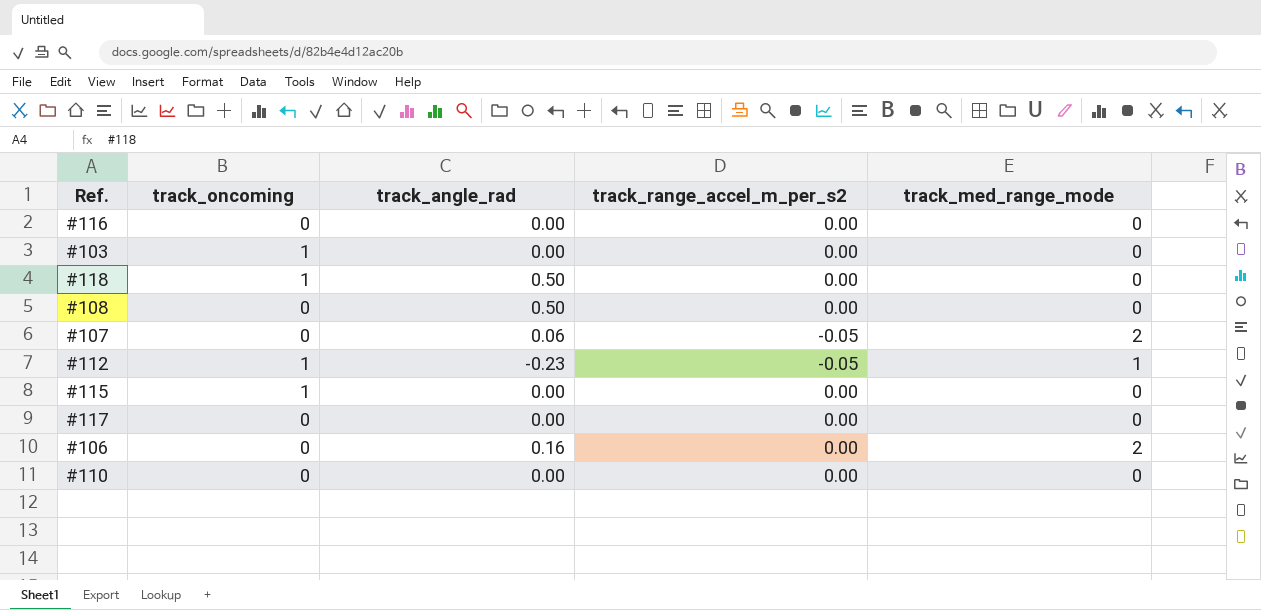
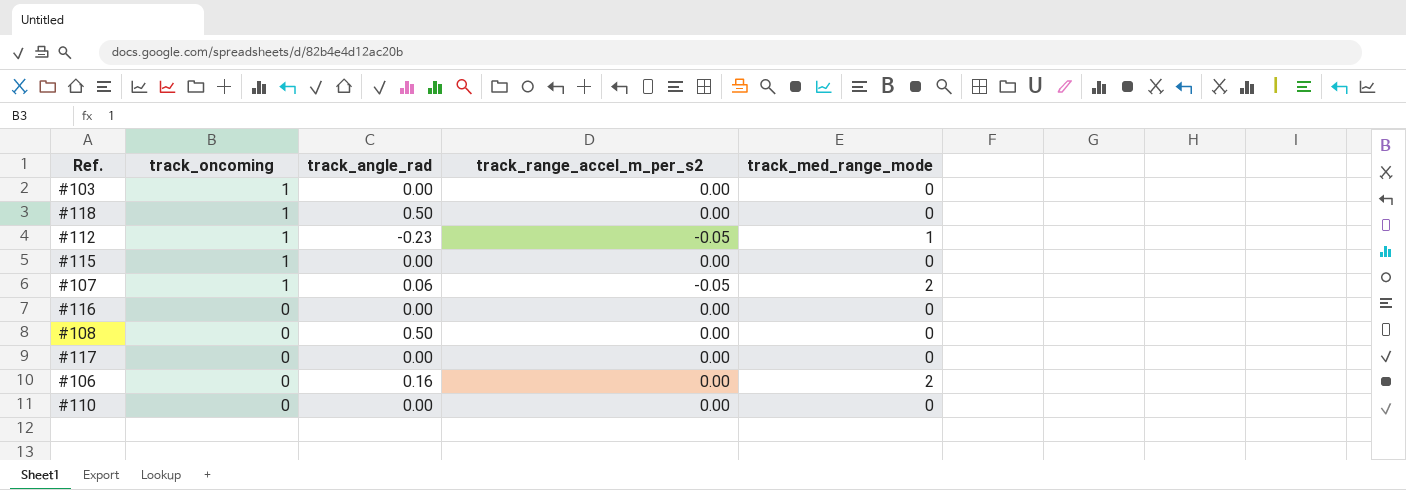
row order: none -> track_oncoming descending
#107 | track_oncoming: 0 -> 1

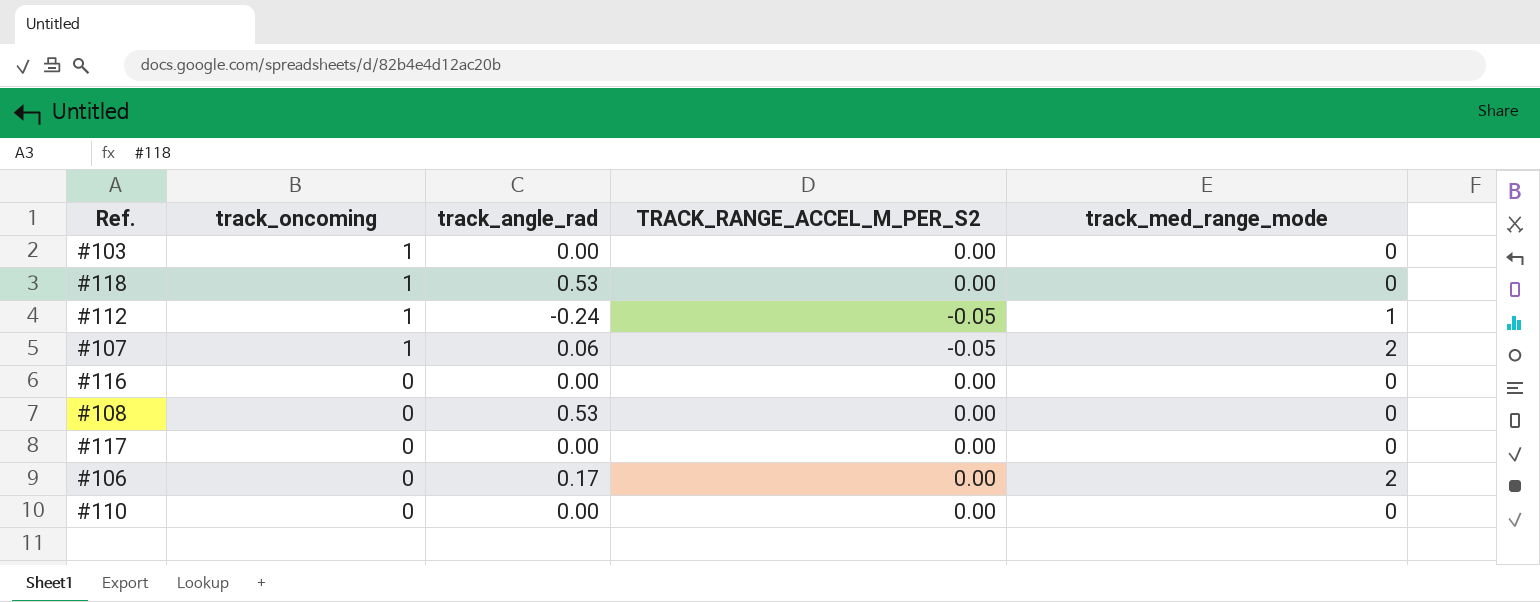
column name: track_range_accel_m_per_s2 -> TRACK_RANGE_ACCEL_M_PER_S2
row #115: 1 | 0.00 | 0.00 | 0 -> none
#118 | track_angle_rad: 0.50 -> 0.53
#112 | track_angle_rad: -0.23 -> -0.24
#108 | track_angle_rad: 0.50 -> 0.53
#106 | track_angle_rad: 0.16 -> 0.17

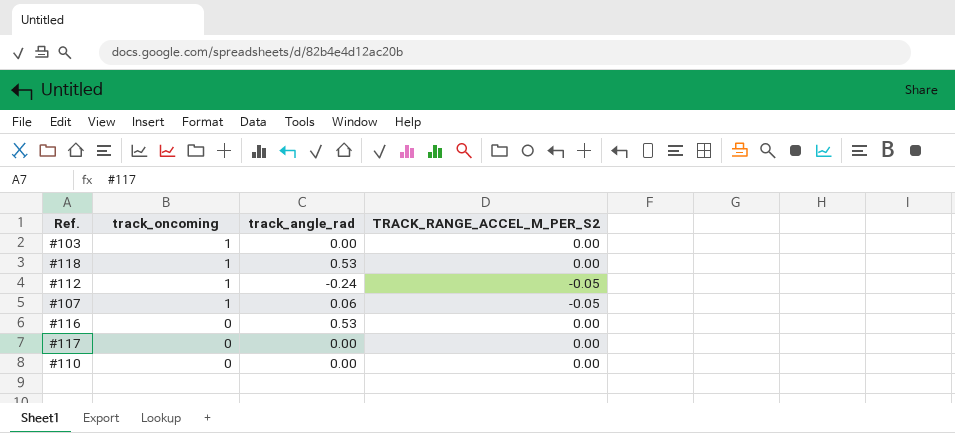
column track_med_range_mode | position: 5 -> none
row #108: 0 | 0.53 | 0.00 | 0 -> none
row #106: 0 | 0.17 | 0.00 | 2 -> none
#116 | track_angle_rad: 0.00 -> 0.53

